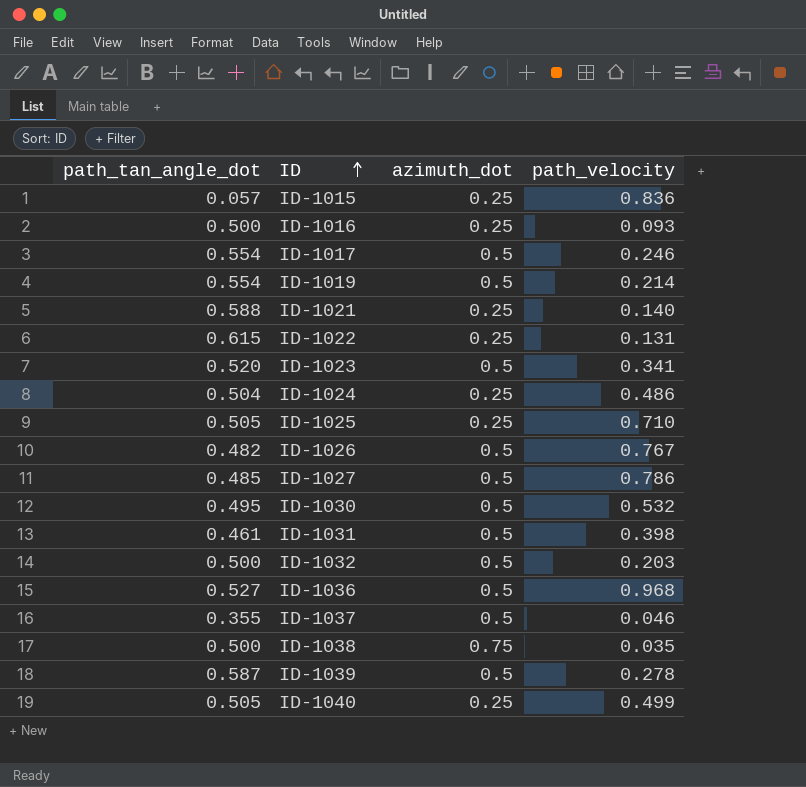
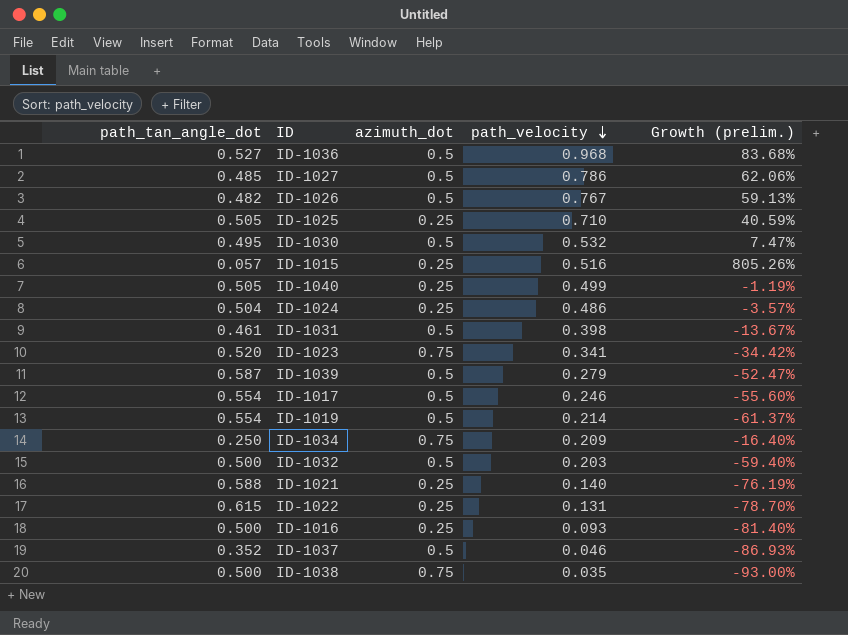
row order: ID ascending -> path_velocity descending
column Growth (prelim.) | formula: none -> ([path_velocity] - [path_tan_angle_dot]) / [path_tan_angle_dot]
ID-1015 | path_velocity: 0.836 -> 0.516
ID-1023 | azimuth_dot: 0.5 -> 0.75
ID-1039 | path_velocity: 0.278 -> 0.279
row ID-1034: none -> 0.250 | 0.75 | 0.209 | -16.40%
ID-1037 | path_tan_angle_dot: 0.355 -> 0.352

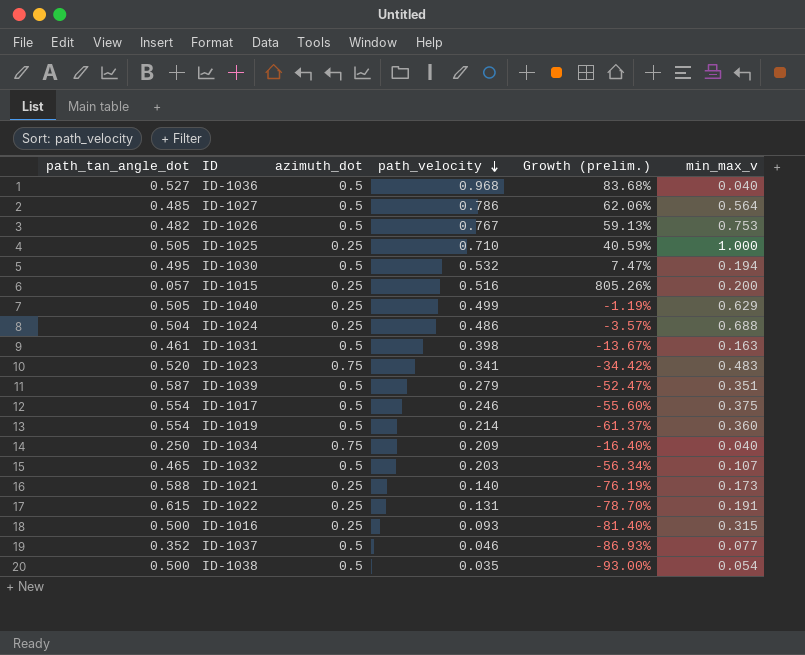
column min_max_v | position: none -> 6
ID-1032 | path_tan_angle_dot: 0.500 -> 0.465
ID-1032 | Growth (prelim.): -59.40% -> -56.34%
ID-1038 | azimuth_dot: 0.75 -> 0.5

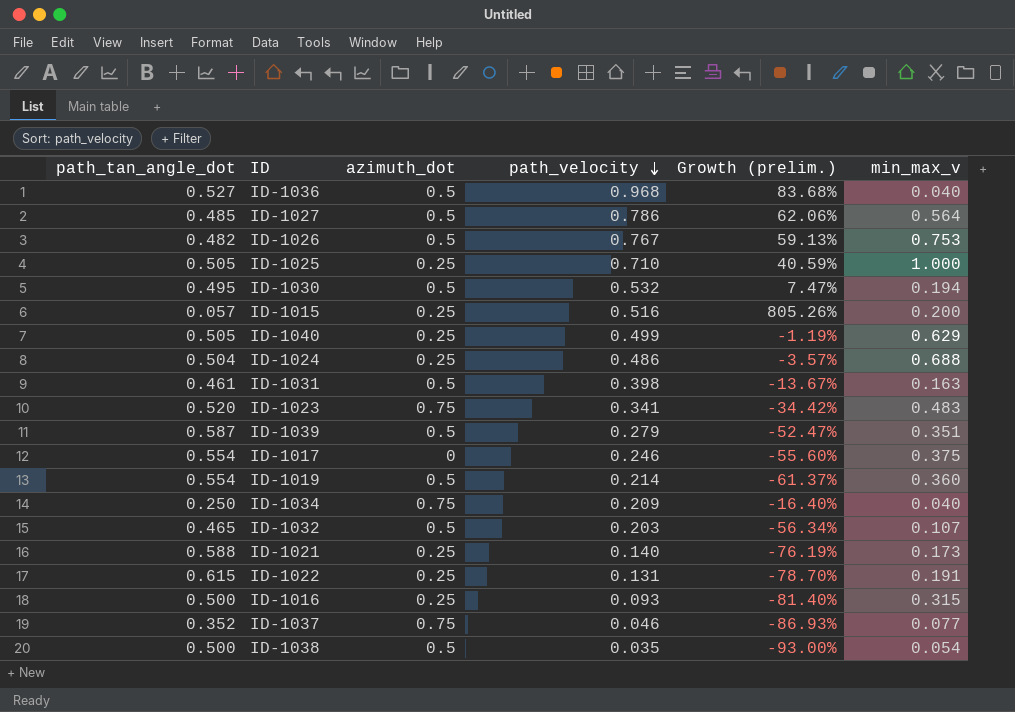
ID-1017 | azimuth_dot: 0.5 -> 0
ID-1037 | azimuth_dot: 0.5 -> 0.75

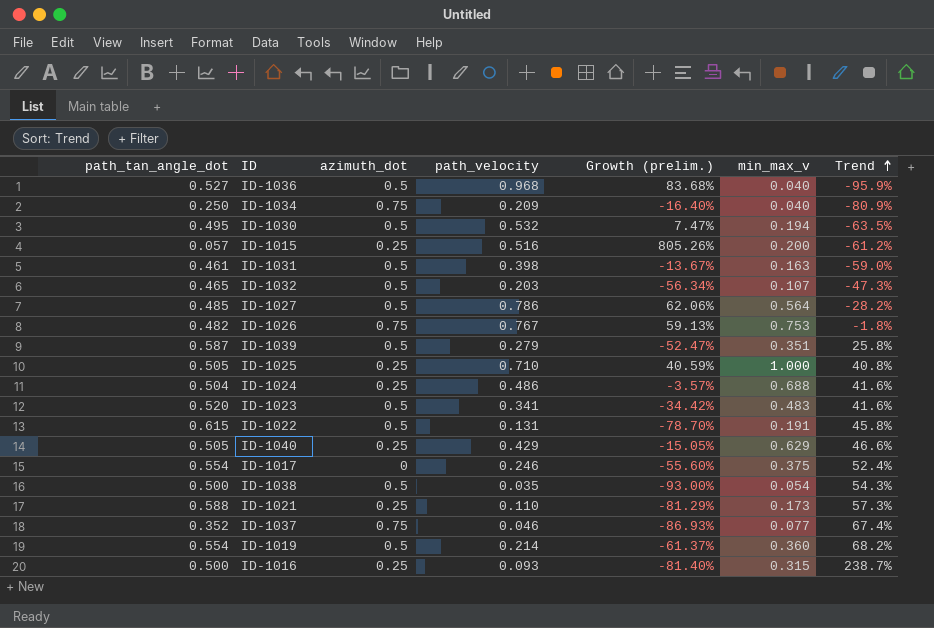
row order: path_velocity descending -> Trend ascending
column Trend | formula: none -> ([min_max_v] - [path_velocity]) / [path_velocity]
ID-1026 | azimuth_dot: 0.5 -> 0.75
ID-1023 | azimuth_dot: 0.75 -> 0.5
ID-1022 | azimuth_dot: 0.25 -> 0.5
ID-1040 | path_velocity: 0.499 -> 0.429
ID-1040 | Growth (prelim.): -1.19% -> -15.05%
ID-1021 | path_velocity: 0.140 -> 0.110
ID-1021 | Growth (prelim.): -76.19% -> -81.29%

